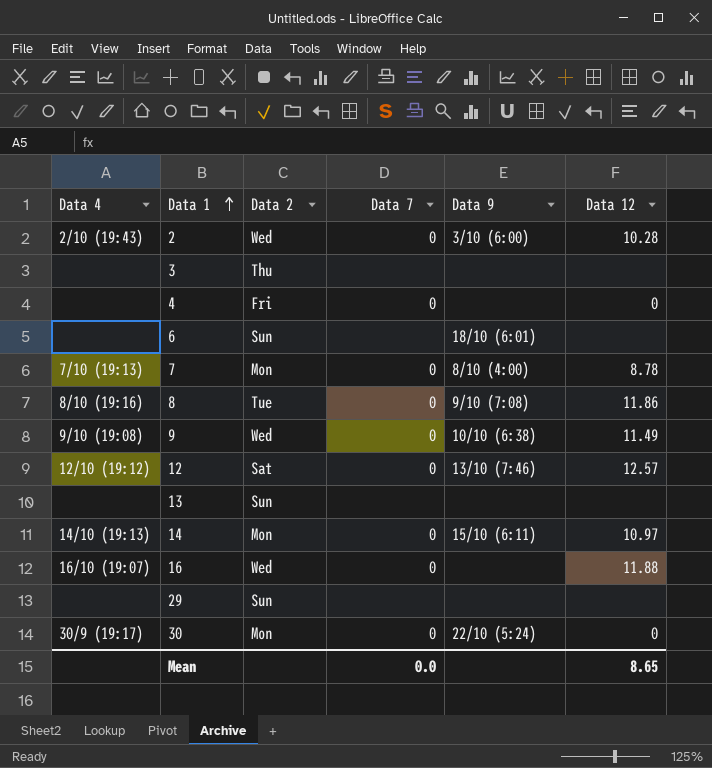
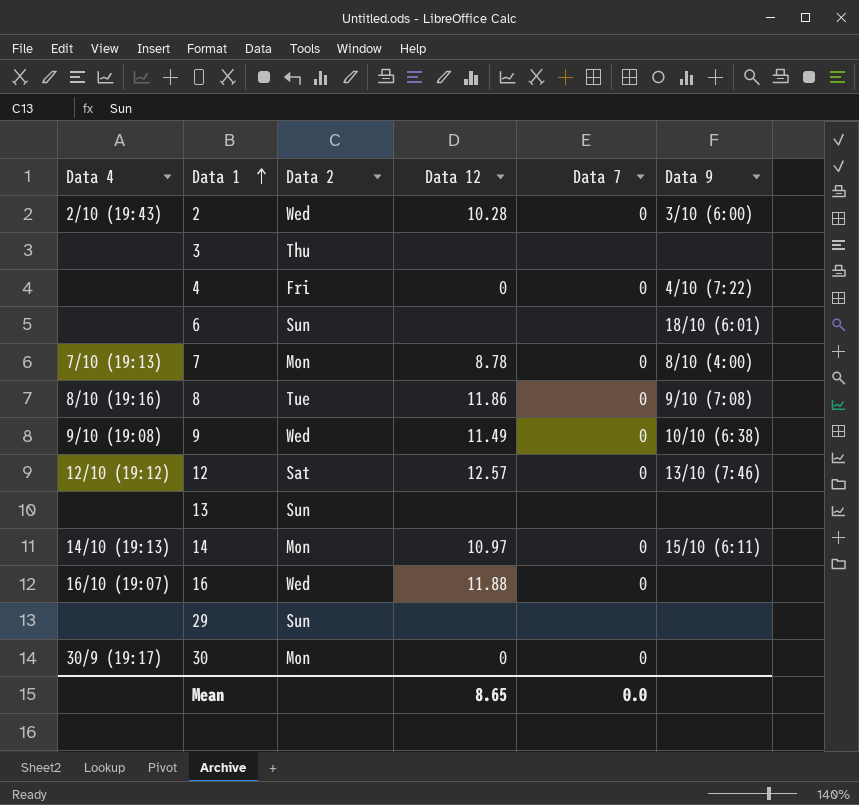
column Data 12 | position: 6 -> 4
4 | Data 9: none -> 4/10 (7:22)
30 | Data 9: 22/10 (5:24) -> none

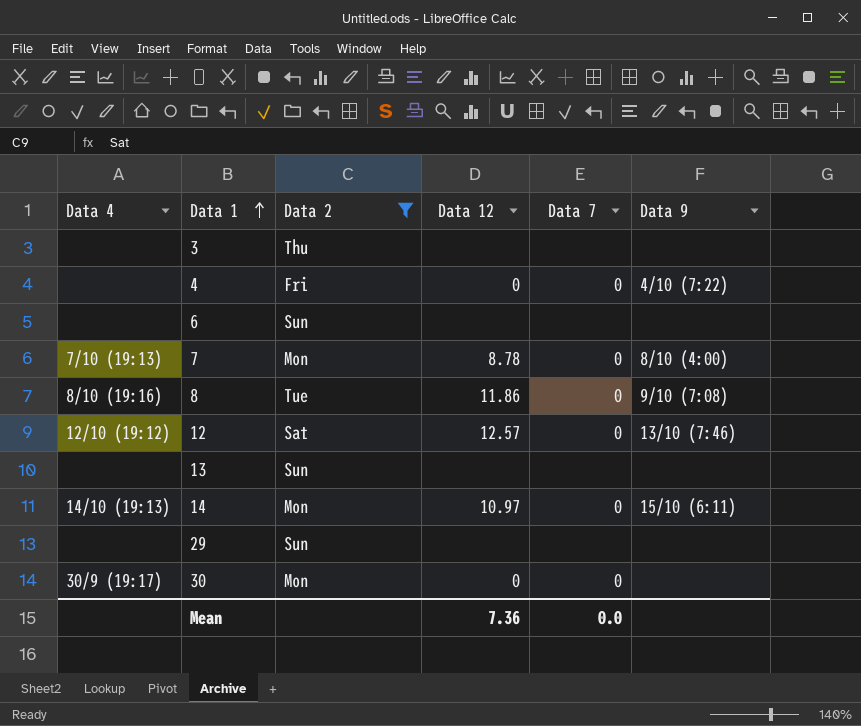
filter: none -> Data 2 != Wed
6 | Data 9: 18/10 (6:01) -> none
Mean | Data 12: 8.65 -> 7.36

